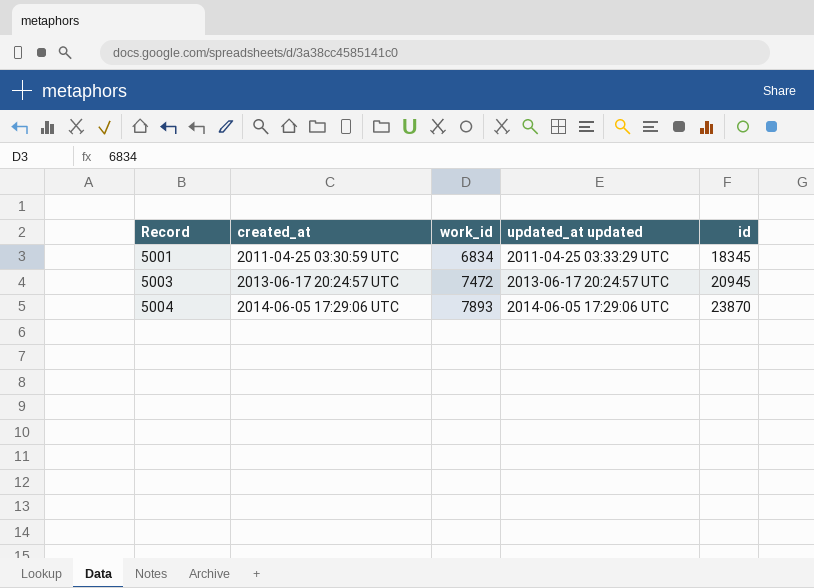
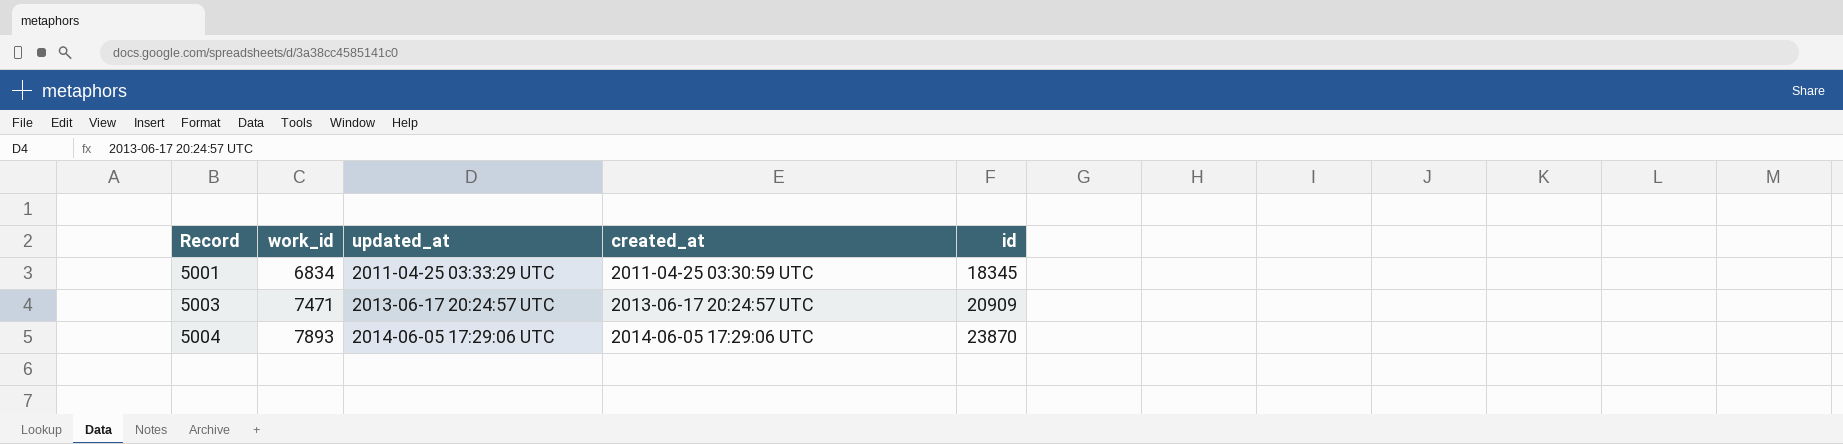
column name: updated_at updated -> updated_at
column created_at | position: 2 -> 4
5003 | work_id: 7472 -> 7471
5003 | id: 20945 -> 20909

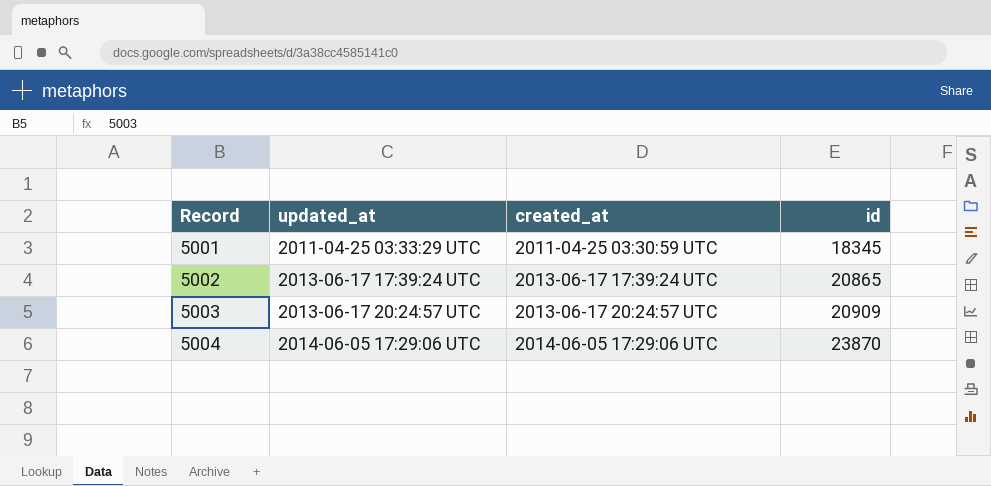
column work_id | position: 2 -> none
row 5002: none -> 2013-06-17 17:39:24 UTC | 2013-06-17 17:39:24 UTC | 20865

